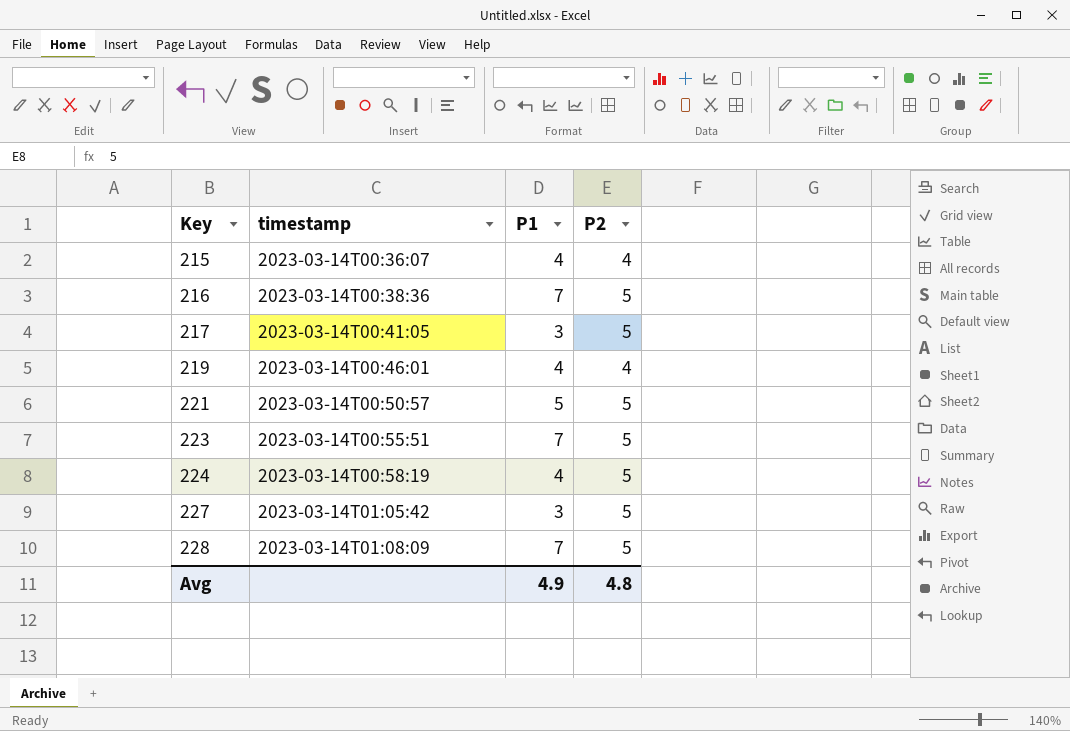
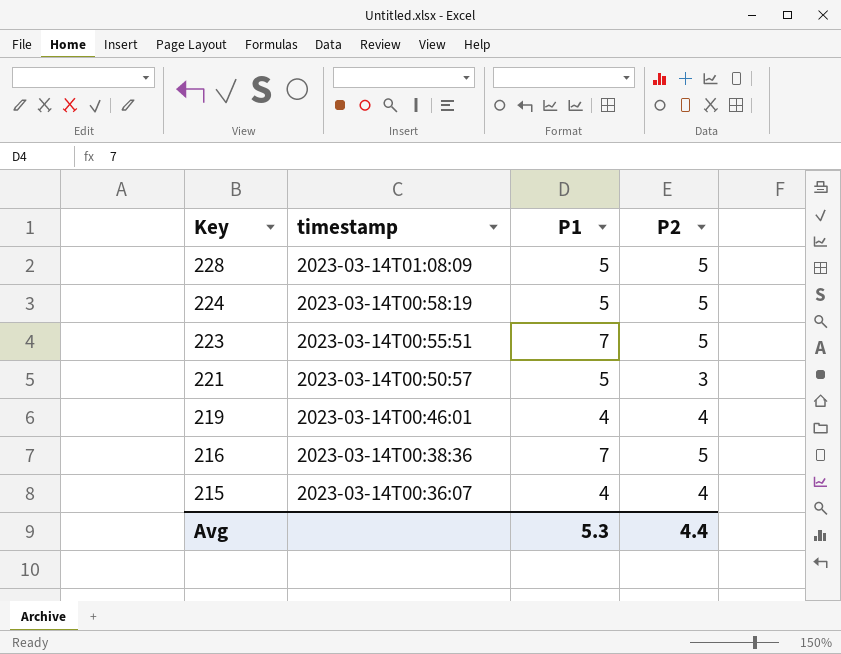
row order: Key ascending -> Key descending
row 217: 2023-03-14T00:41:05 | 3 | 5 -> none
row 227: 2023-03-14T01:05:42 | 3 | 5 -> none
228 | P1: 7 -> 5
224 | P1: 4 -> 5
221 | P2: 5 -> 3
Avg | P1: 4.9 -> 5.3
Avg | P2: 4.8 -> 4.4

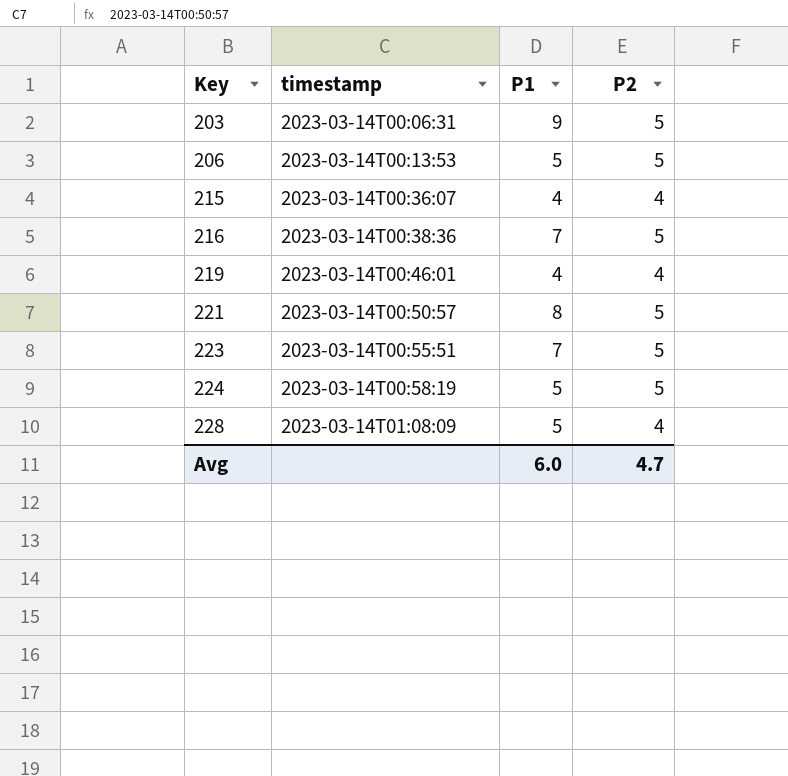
row order: Key descending -> Key ascending
row 203: none -> 2023-03-14T00:06:31 | 9 | 5
row 206: none -> 2023-03-14T00:13:53 | 5 | 5
221 | P1: 5 -> 8
221 | P2: 3 -> 5
228 | P2: 5 -> 4
Avg | P1: 5.3 -> 6.0
Avg | P2: 4.4 -> 4.7

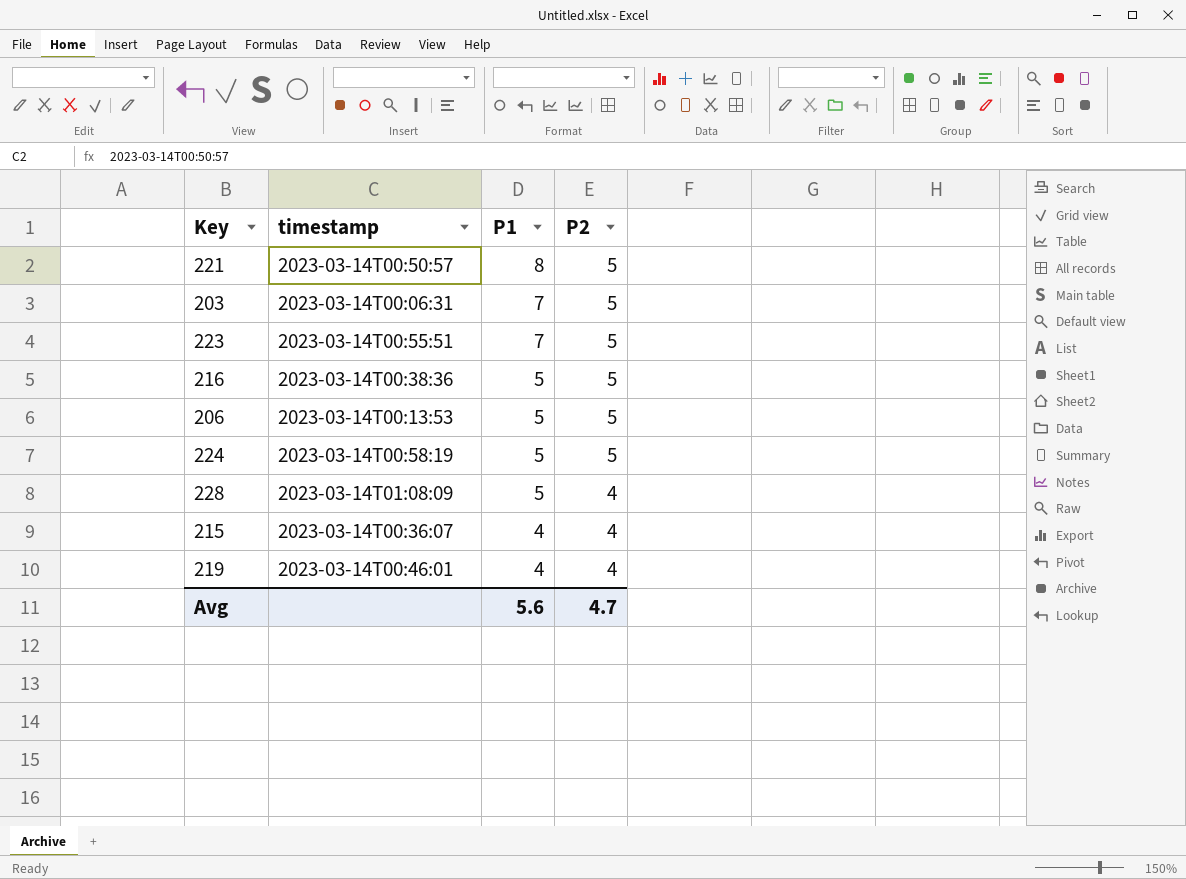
row order: Key ascending -> P1 descending
203 | P1: 9 -> 7
216 | P1: 7 -> 5
Avg | P1: 6.0 -> 5.6

